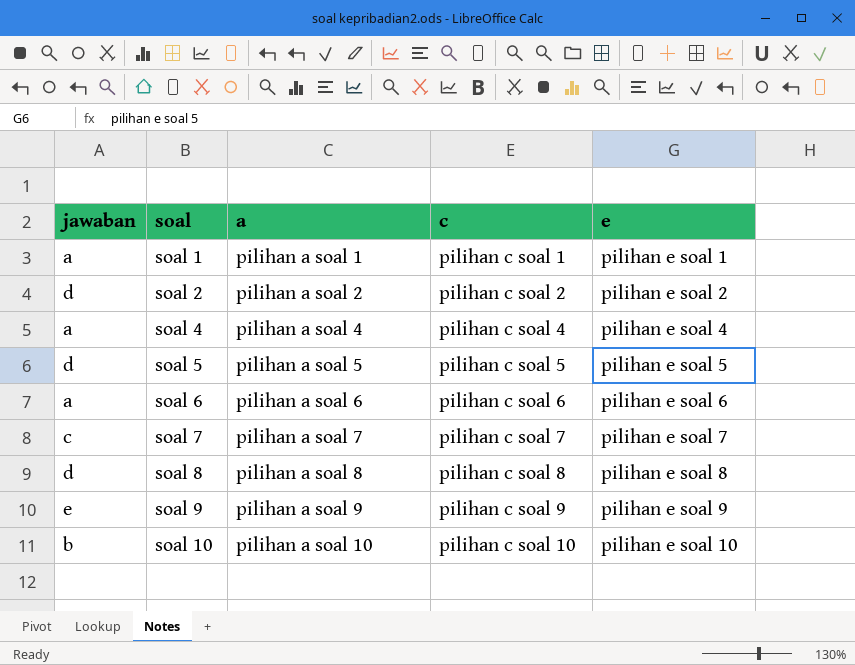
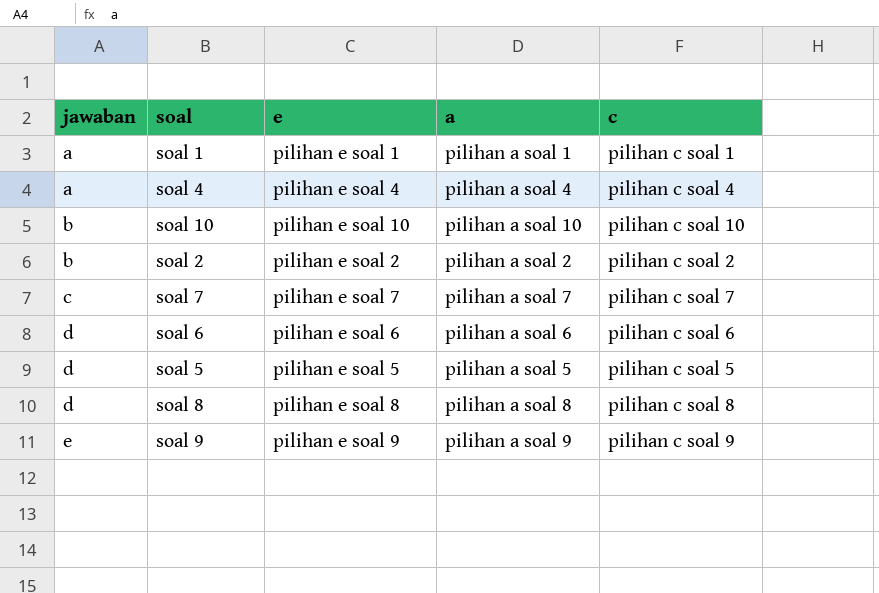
row order: soal ascending -> jawaban ascending
column e | position: 5 -> 3
soal 2 | jawaban: d -> b
soal 6 | jawaban: a -> d

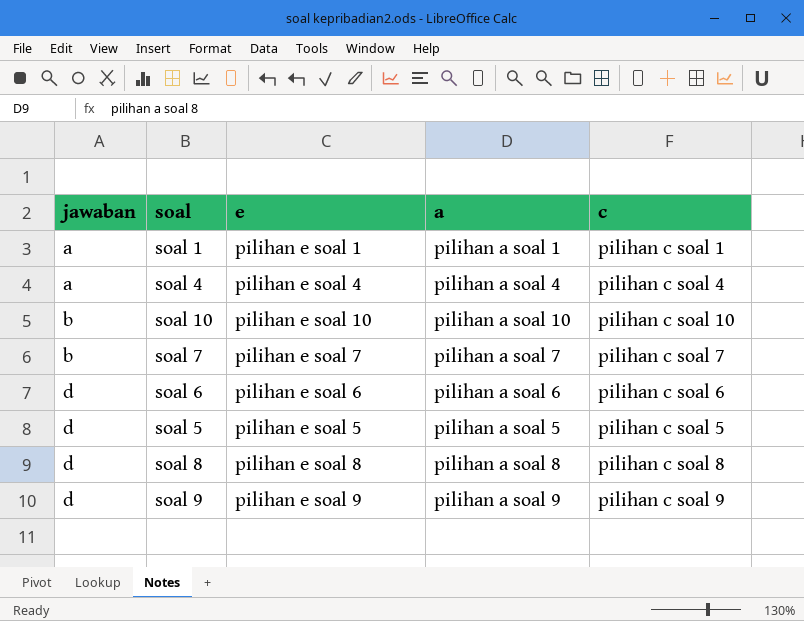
row soal 2: b | pilihan e soal 2 | pilihan a soal 2 | pilihan c soal 2 -> none
soal 7 | jawaban: c -> b
soal 9 | jawaban: e -> d

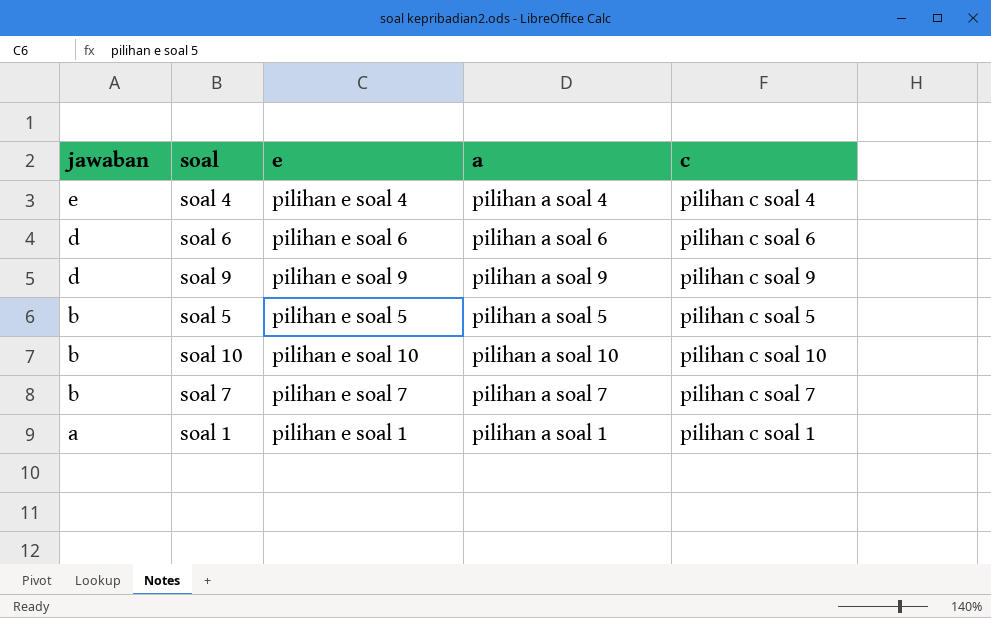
row order: jawaban ascending -> jawaban descending
row soal 8: d | pilihan e soal 8 | pilihan a soal 8 | pilihan c soal 8 -> none
soal 4 | jawaban: a -> e
soal 5 | jawaban: d -> b

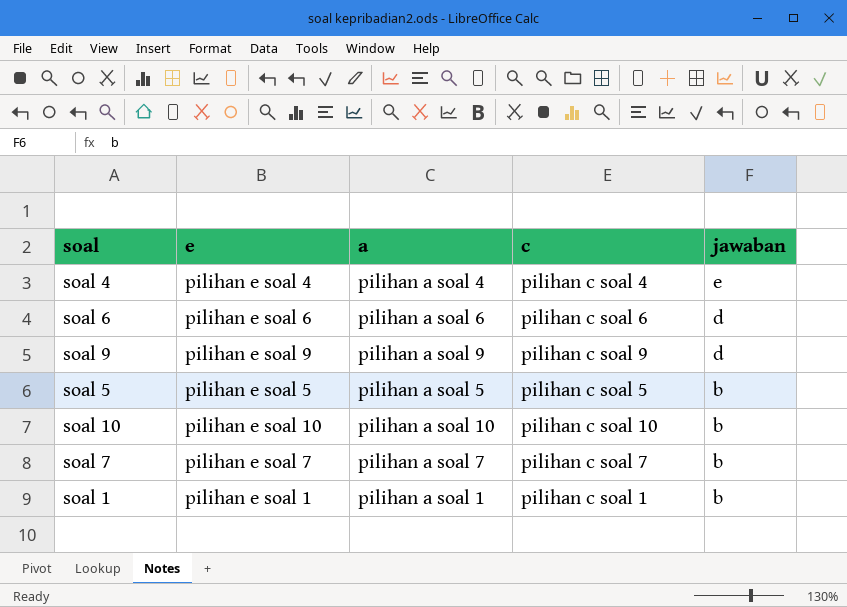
column jawaban | position: 1 -> 5
soal 1 | jawaban: a -> b

